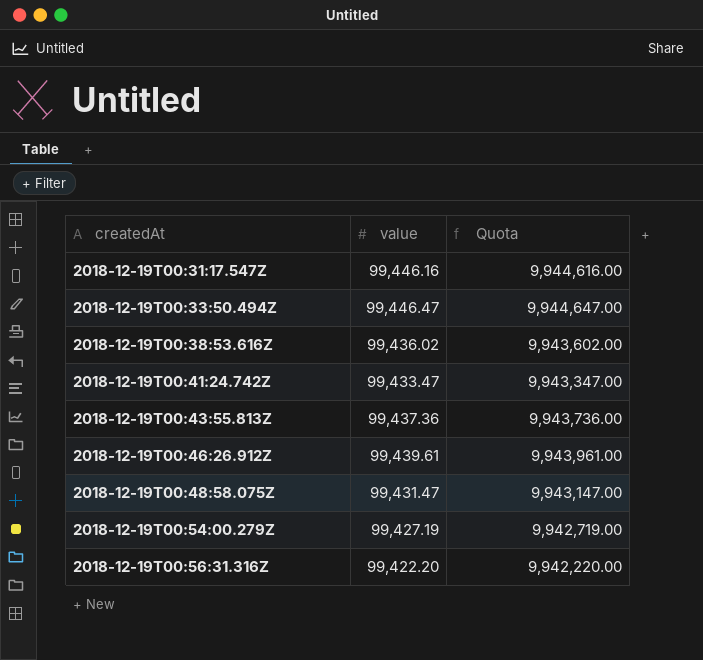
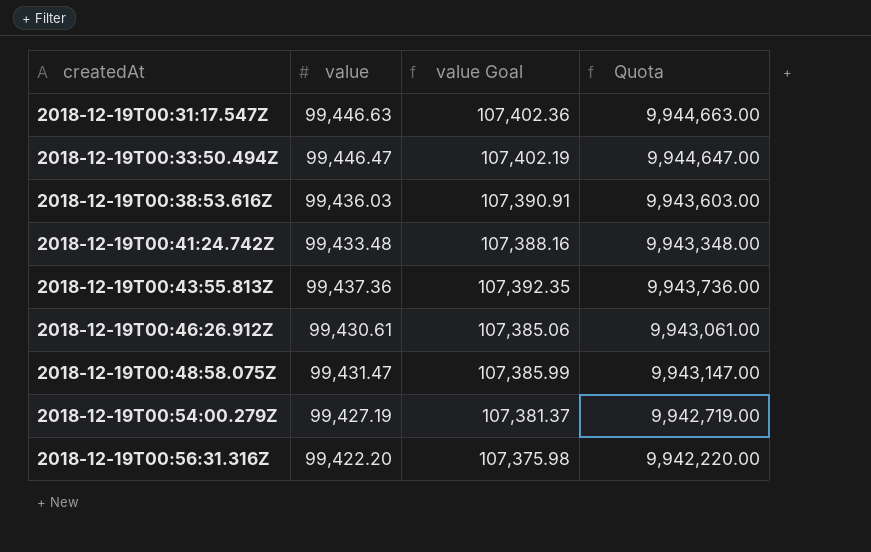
column value Goal | formula: none -> [value] * 1.08
2018-12-19T00:31:17.547Z | value: 99,446.16 -> 99,446.63
2018-12-19T00:31:17.547Z | Quota: 9,944,616.00 -> 9,944,663.00
2018-12-19T00:38:53.616Z | value: 99,436.02 -> 99,436.03
2018-12-19T00:38:53.616Z | Quota: 9,943,602.00 -> 9,943,603.00
2018-12-19T00:41:24.742Z | value: 99,433.47 -> 99,433.48
2018-12-19T00:41:24.742Z | Quota: 9,943,347.00 -> 9,943,348.00
2018-12-19T00:46:26.912Z | value: 99,439.61 -> 99,430.61
2018-12-19T00:46:26.912Z | Quota: 9,943,961.00 -> 9,943,061.00

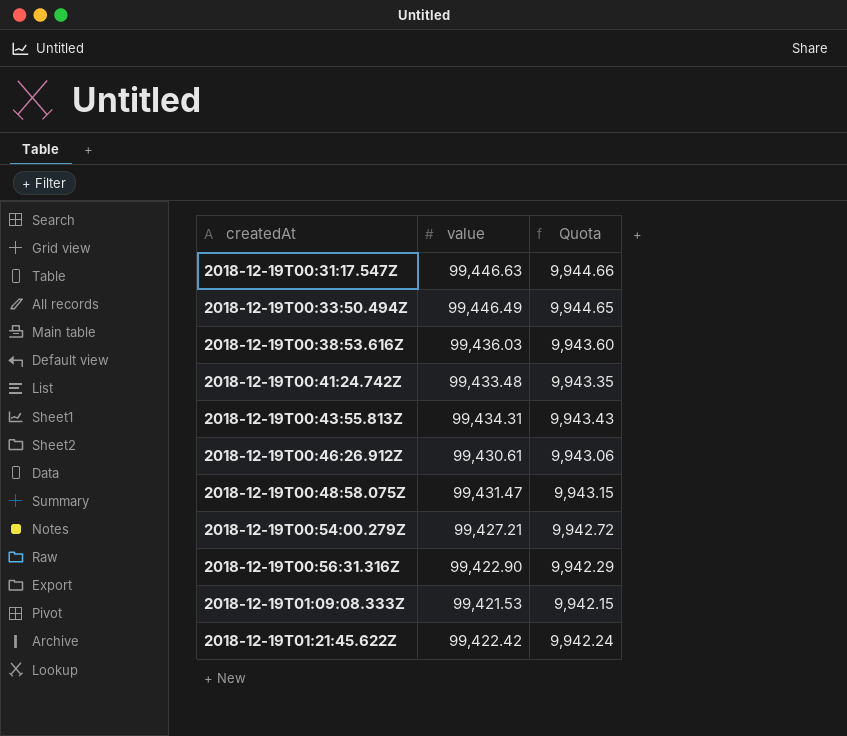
column value Goal | formula: [value] * 1.08 -> none
column Quota | formula: [value] * 100 -> [value] * 0.1
2018-12-19T00:33:50.494Z | value: 99,446.47 -> 99,446.49
2018-12-19T00:43:55.813Z | value: 99,437.36 -> 99,434.31
2018-12-19T00:54:00.279Z | value: 99,427.19 -> 99,427.21
2018-12-19T00:56:31.316Z | value: 99,422.20 -> 99,422.90
row 2018-12-19T01:09:08.333Z: none -> 99,421.53 | 9,942.15
row 2018-12-19T01:21:45.622Z: none -> 99,422.42 | 9,942.24

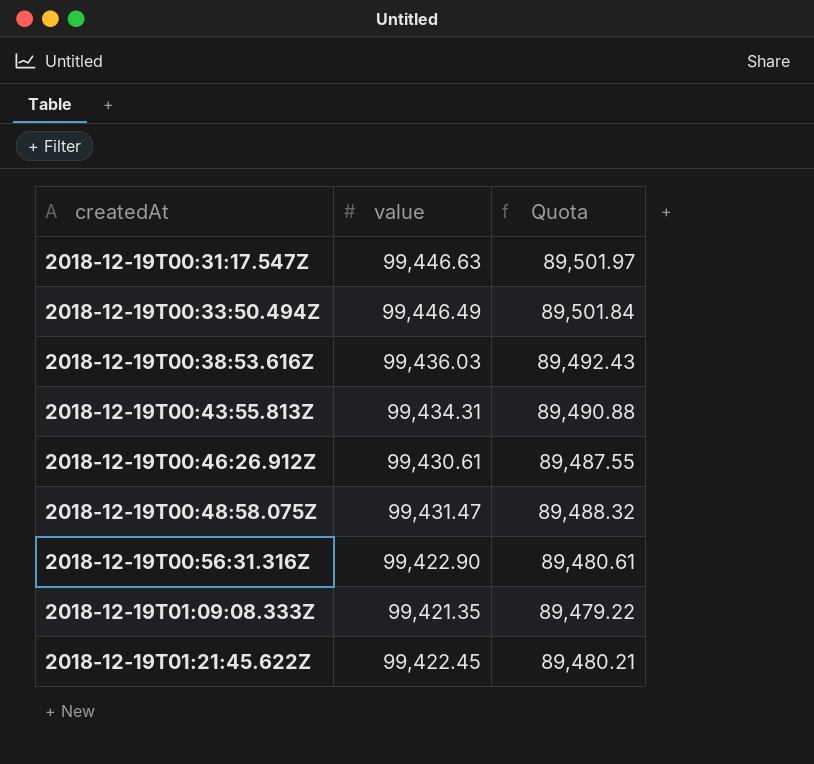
column Quota | formula: [value] * 0.1 -> [value] * 0.9
row 2018-12-19T00:41:24.742Z: 99,433.48 | 9,943.35 -> none
row 2018-12-19T00:54:00.279Z: 99,427.21 | 9,942.72 -> none
2018-12-19T01:09:08.333Z | value: 99,421.53 -> 99,421.35
2018-12-19T01:21:45.622Z | value: 99,422.42 -> 99,422.45

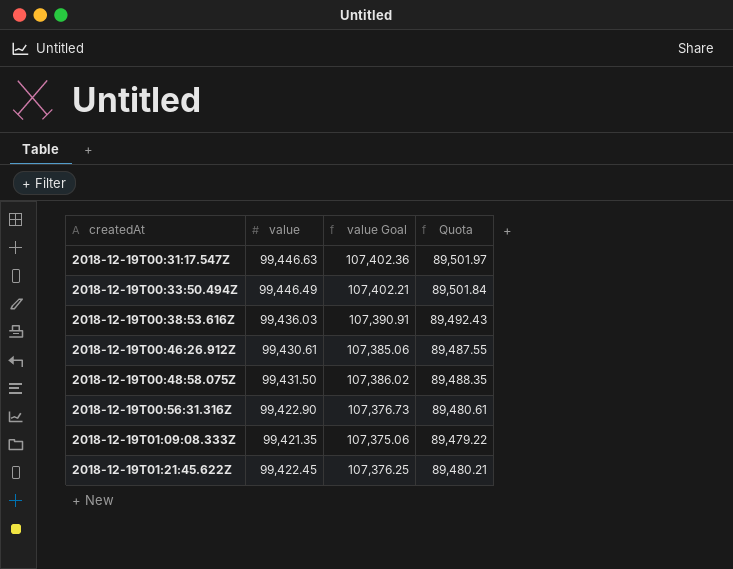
column value Goal | formula: none -> [value] * 1.08
row 2018-12-19T00:43:55.813Z: 99,434.31 | 89,490.88 -> none
2018-12-19T00:48:58.075Z | value: 99,431.47 -> 99,431.50
2018-12-19T00:48:58.075Z | Quota: 89,488.32 -> 89,488.35

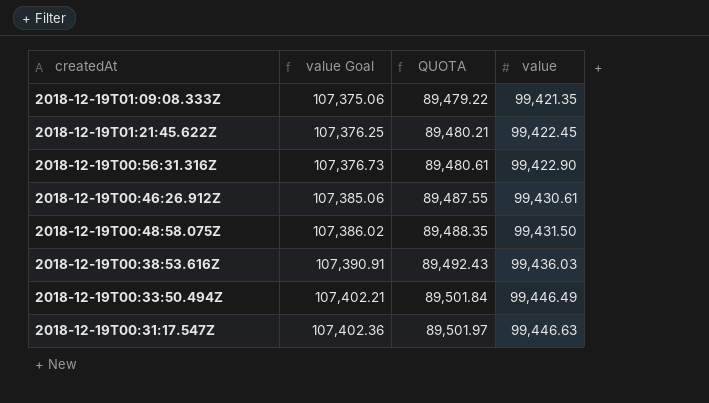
row order: createdAt ascending -> value Goal ascending
column name: Quota -> QUOTA
column value | position: 2 -> 4

